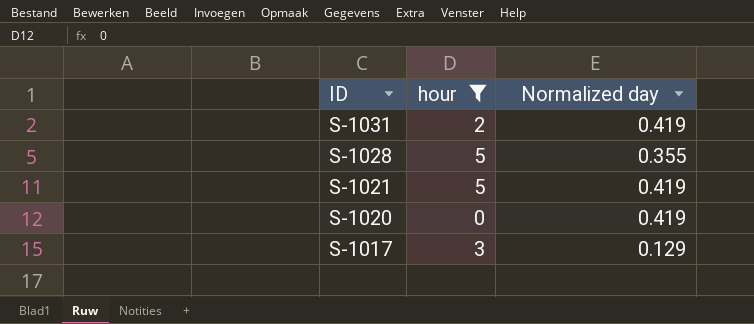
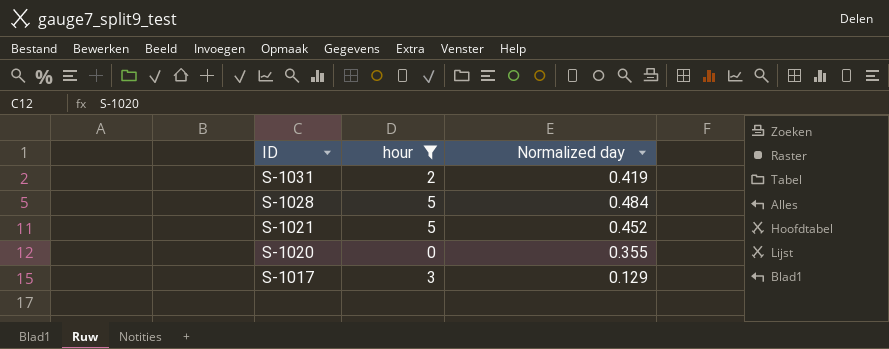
S-1028 | Normalized day: 0.355 -> 0.484
S-1021 | Normalized day: 0.419 -> 0.452
S-1020 | Normalized day: 0.419 -> 0.355

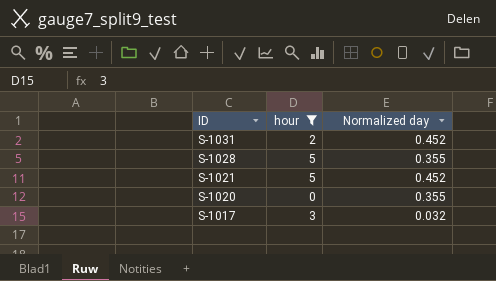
S-1031 | Normalized day: 0.419 -> 0.452
S-1028 | Normalized day: 0.484 -> 0.355
S-1017 | Normalized day: 0.129 -> 0.032

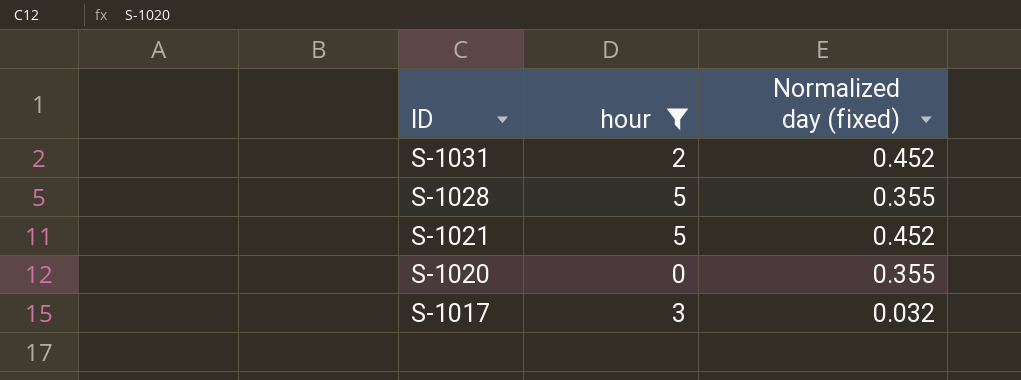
column name: Normalized day -> Normalized day (fixed)

